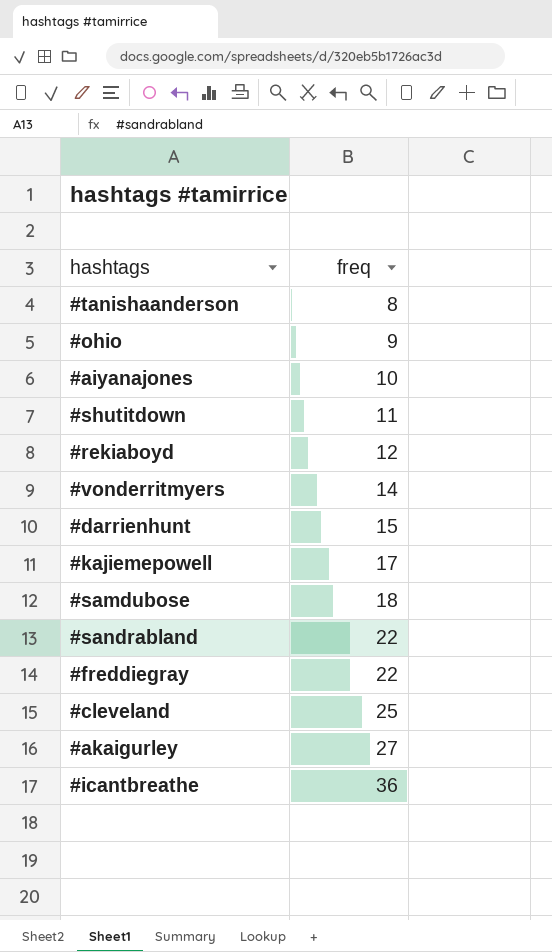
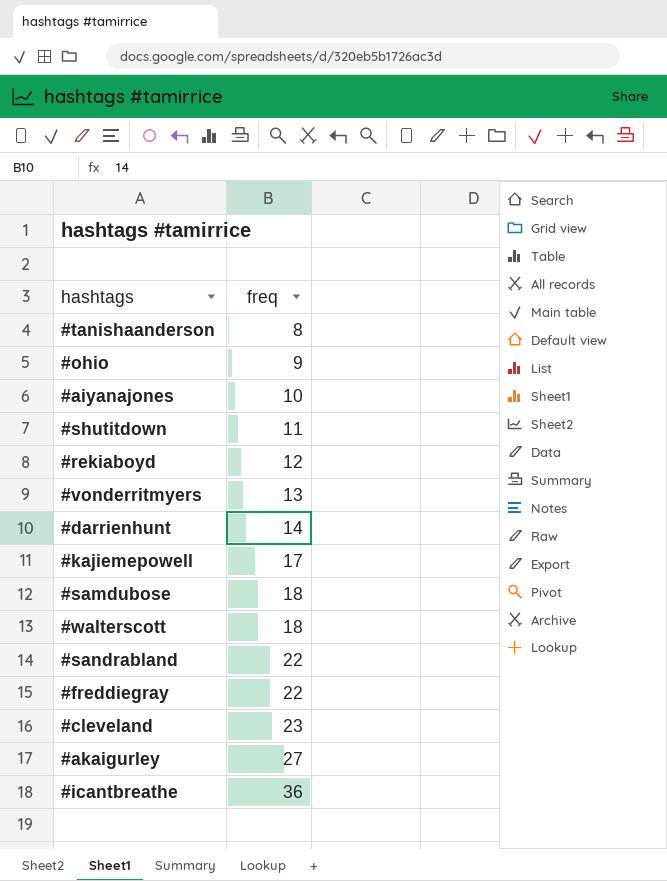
#vonderritmyers | freq: 14 -> 13
#darrienhunt | freq: 15 -> 14
row #walterscott: none -> 18
#cleveland | freq: 25 -> 23

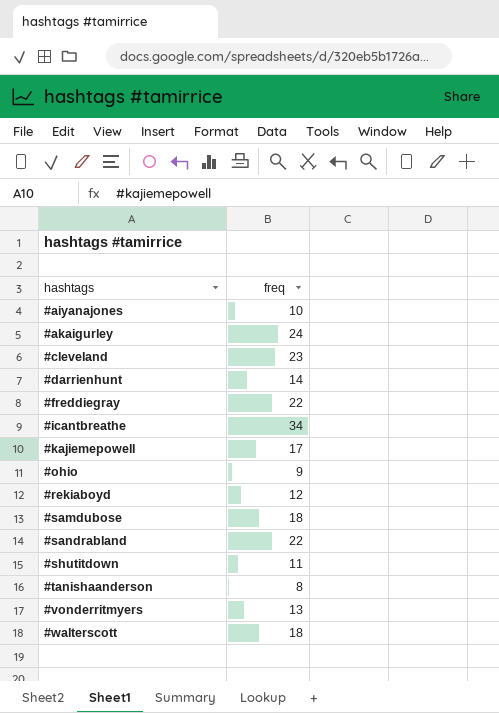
row order: freq ascending -> hashtags ascending
#akaigurley | freq: 27 -> 24
#icantbreathe | freq: 36 -> 34

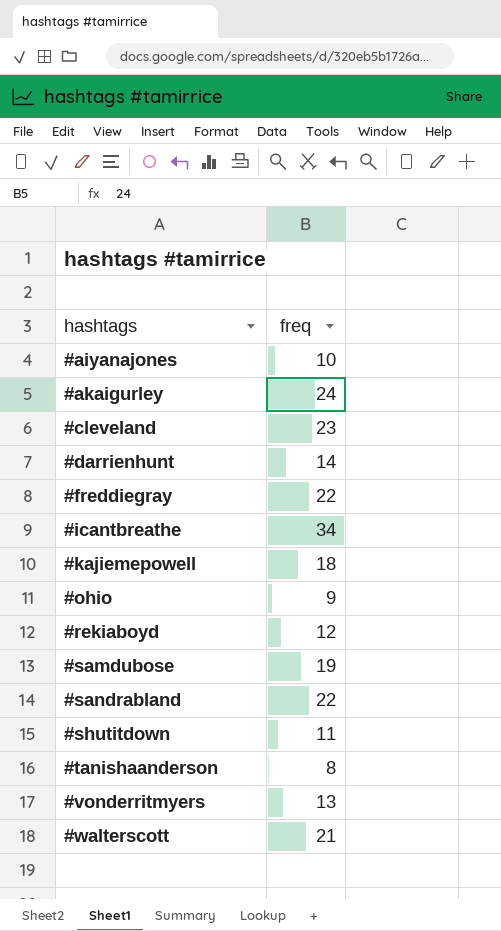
#kajiemepowell | freq: 17 -> 18
#samdubose | freq: 18 -> 19
#walterscott | freq: 18 -> 21

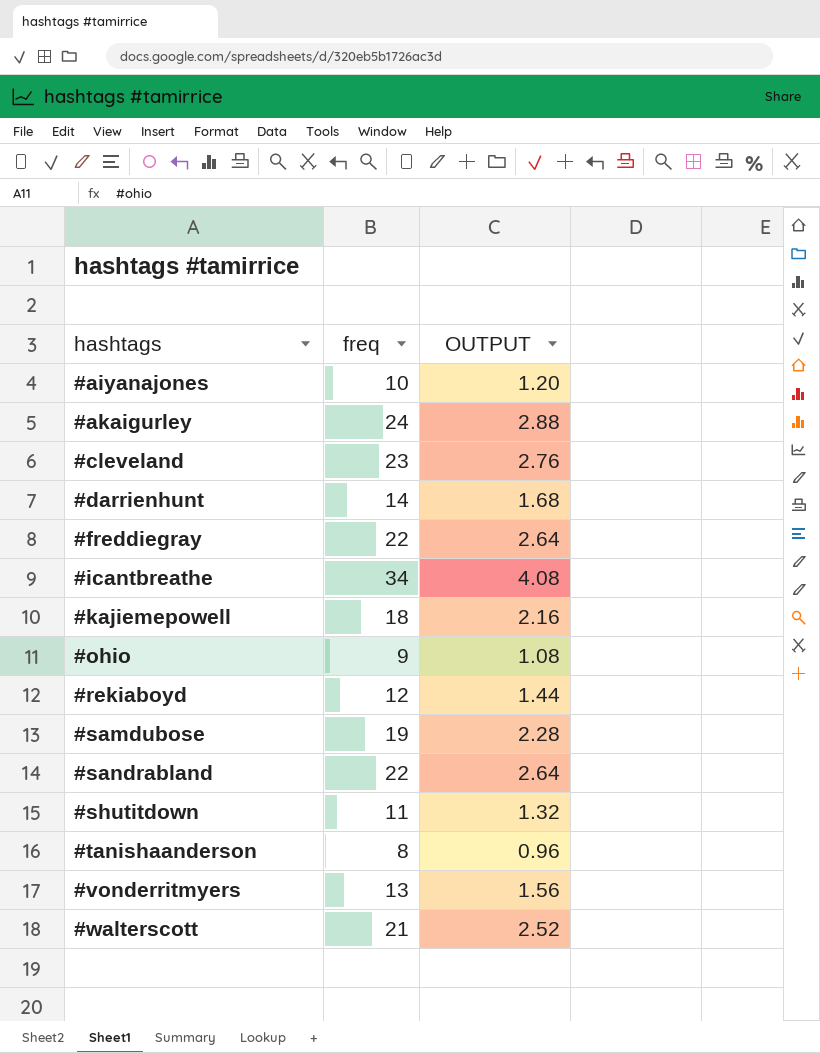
column OUTPUT | formula: none -> [freq] * 0.12

